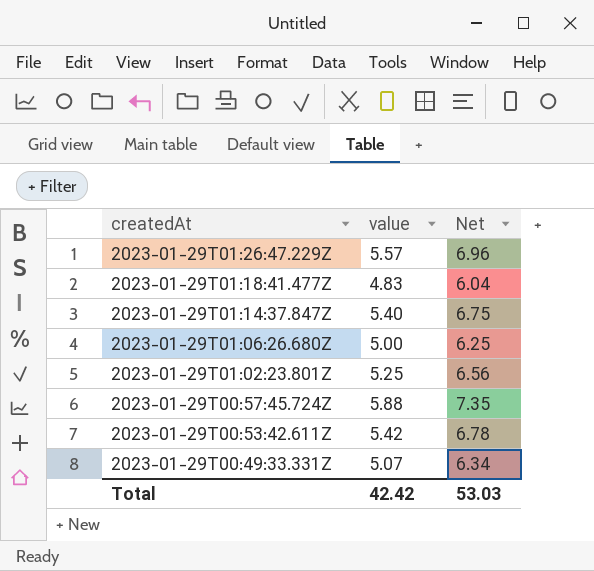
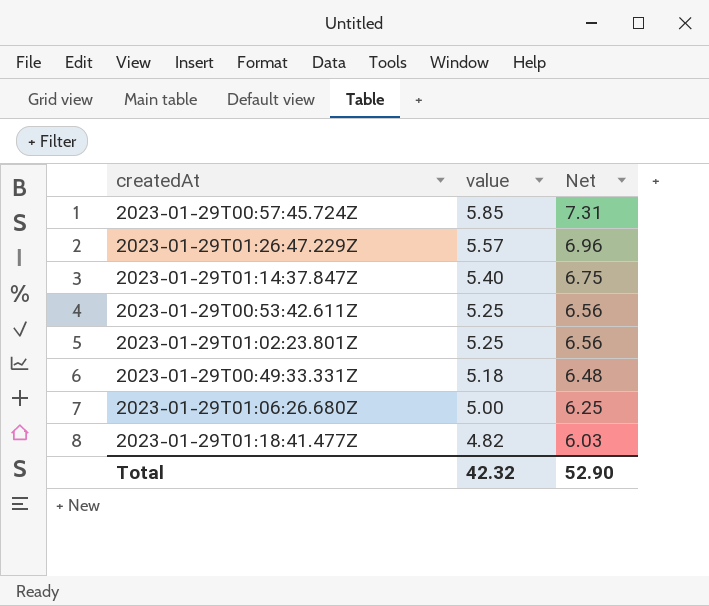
row order: createdAt descending -> value descending
2023-01-29T00:57:45.724Z | value: 5.88 -> 5.85
2023-01-29T00:57:45.724Z | Net: 7.35 -> 7.31
2023-01-29T00:53:42.611Z | value: 5.42 -> 5.25
2023-01-29T00:53:42.611Z | Net: 6.78 -> 6.56
2023-01-29T00:49:33.331Z | value: 5.07 -> 5.18
2023-01-29T00:49:33.331Z | Net: 6.34 -> 6.48
2023-01-29T01:18:41.477Z | value: 4.83 -> 4.82
2023-01-29T01:18:41.477Z | Net: 6.04 -> 6.03
Total | value: 42.42 -> 42.32
Total | Net: 53.03 -> 52.90

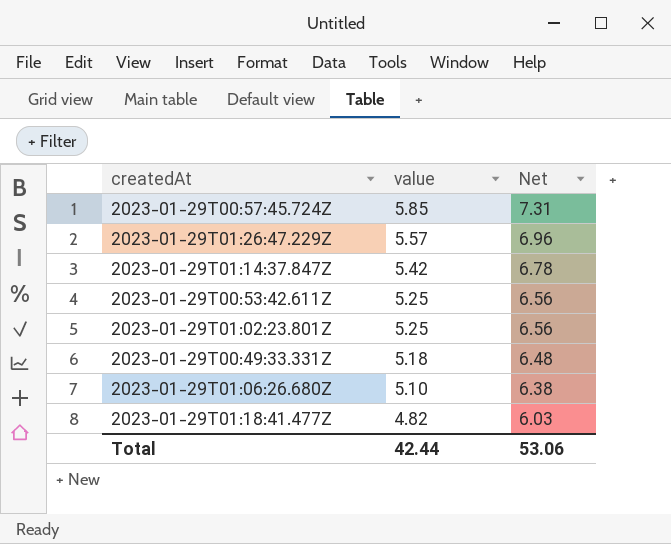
2023-01-29T01:14:37.847Z | value: 5.40 -> 5.42
2023-01-29T01:14:37.847Z | Net: 6.75 -> 6.78
2023-01-29T01:06:26.680Z | value: 5.00 -> 5.10
2023-01-29T01:06:26.680Z | Net: 6.25 -> 6.38
Total | value: 42.32 -> 42.44
Total | Net: 52.90 -> 53.06

